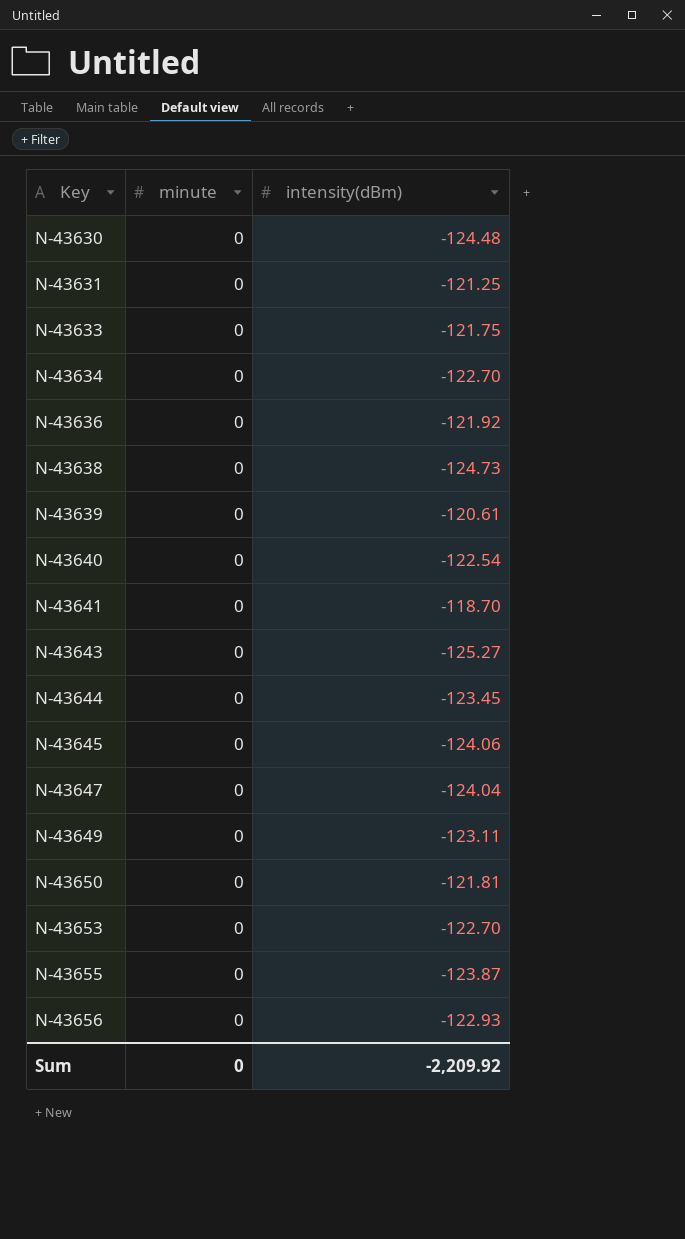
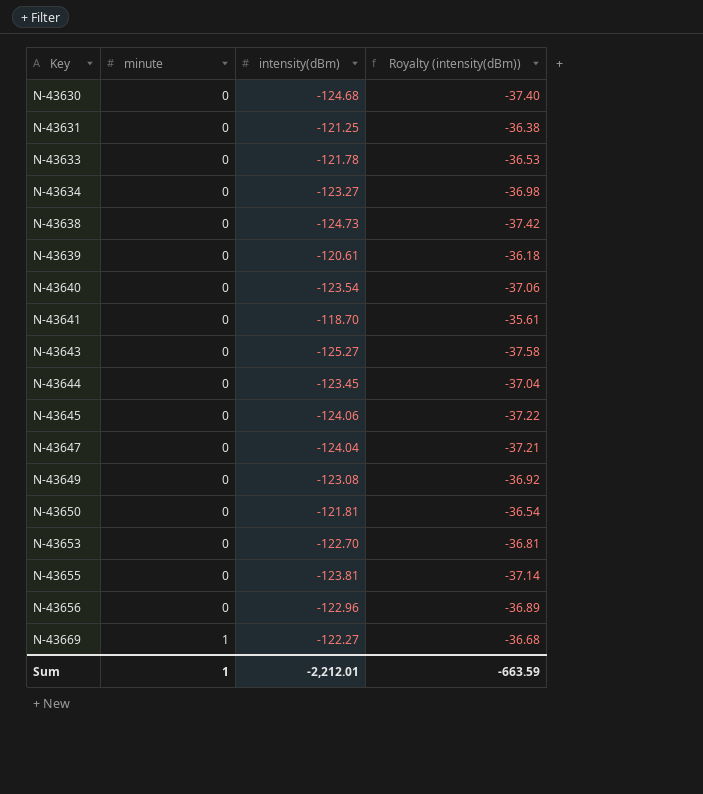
column Royalty (intensity(dBm)) | formula: none -> [intensity(dBm)] * 0.3
row N-43636: 0 | -121.92 -> none
N-43630 | intensity(dBm): -124.48 -> -124.68
N-43633 | intensity(dBm): -121.75 -> -121.78
N-43634 | intensity(dBm): -122.70 -> -123.27
N-43640 | intensity(dBm): -122.54 -> -123.54
N-43649 | intensity(dBm): -123.11 -> -123.08
N-43655 | intensity(dBm): -123.87 -> -123.81
N-43656 | intensity(dBm): -122.93 -> -122.96
row N-43669: none -> 1 | -122.27 | -36.68
Sum | minute: 0 -> 1
Sum | intensity(dBm): -2,209.92 -> -2,212.01

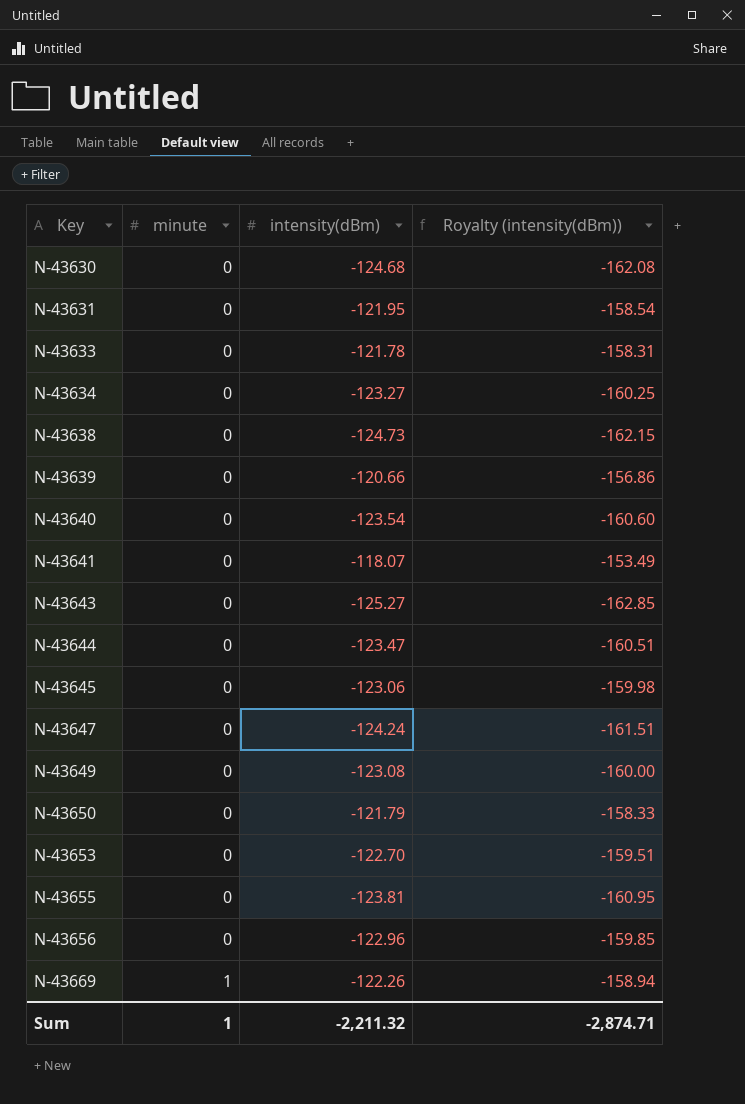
column Royalty (intensity(dBm)) | formula: [intensity(dBm)] * 0.3 -> [intensity(dBm)] * 1.3
N-43631 | intensity(dBm): -121.25 -> -121.95
N-43639 | intensity(dBm): -120.61 -> -120.66
N-43641 | intensity(dBm): -118.70 -> -118.07
N-43644 | intensity(dBm): -123.45 -> -123.47
N-43645 | intensity(dBm): -124.06 -> -123.06
N-43647 | intensity(dBm): -124.04 -> -124.24
N-43650 | intensity(dBm): -121.81 -> -121.79
N-43669 | intensity(dBm): -122.27 -> -122.26
Sum | intensity(dBm): -2,212.01 -> -2,211.32
Sum | Royalty (intensity(dBm)): -663.59 -> -2,874.71

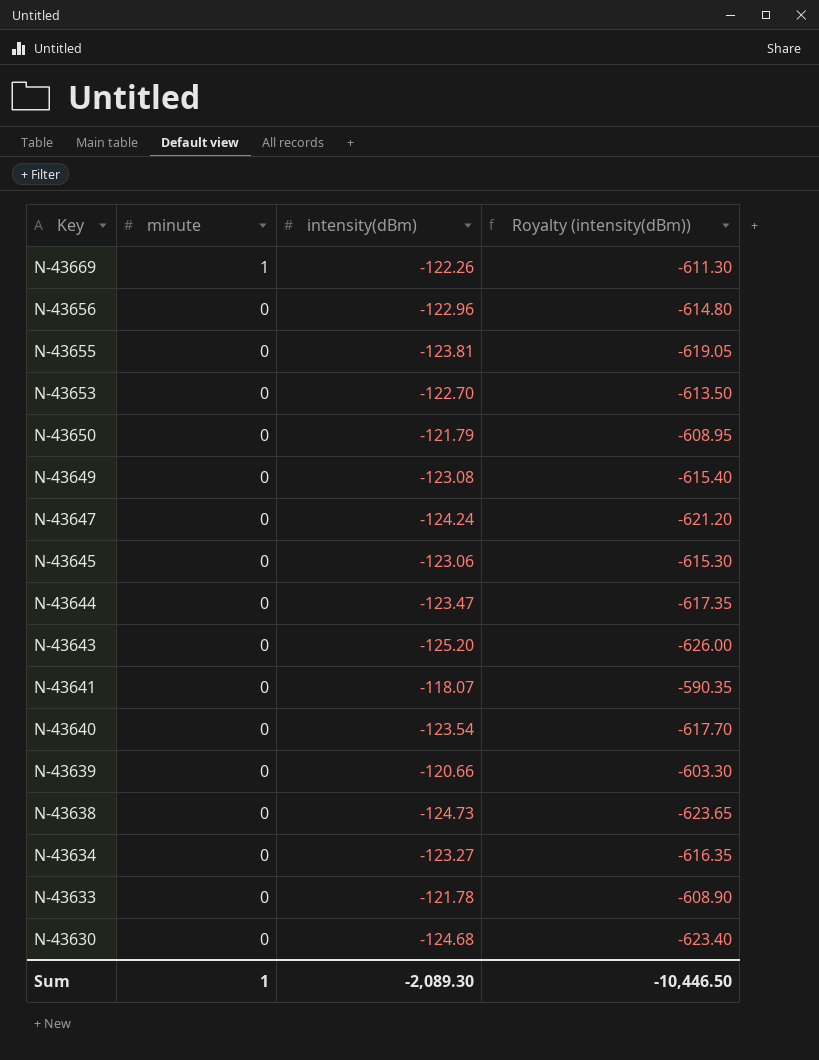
row order: Key ascending -> Key descending
column Royalty (intensity(dBm)) | formula: [intensity(dBm)] * 1.3 -> [intensity(dBm)] * 5
row N-43631: 0 | -121.95 | -158.54 -> none
N-43643 | intensity(dBm): -125.27 -> -125.20
Sum | intensity(dBm): -2,211.32 -> -2,089.30
Sum | Royalty (intensity(dBm)): -2,874.71 -> -10,446.50

